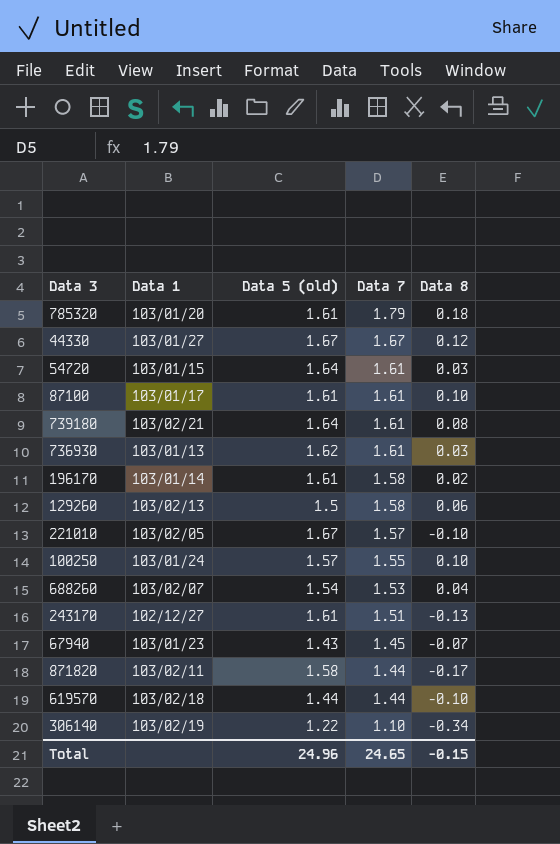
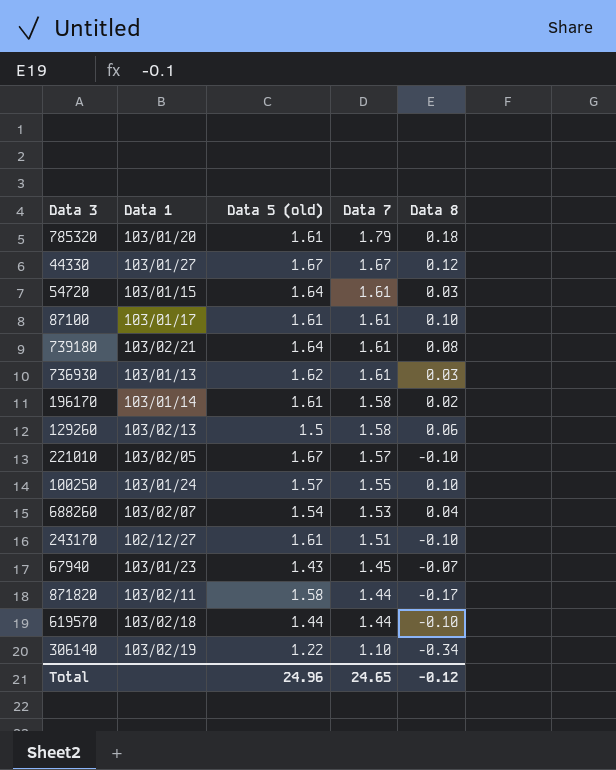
243170 | Data 8: -0.13 -> -0.10
Total | Data 8: -0.15 -> -0.12

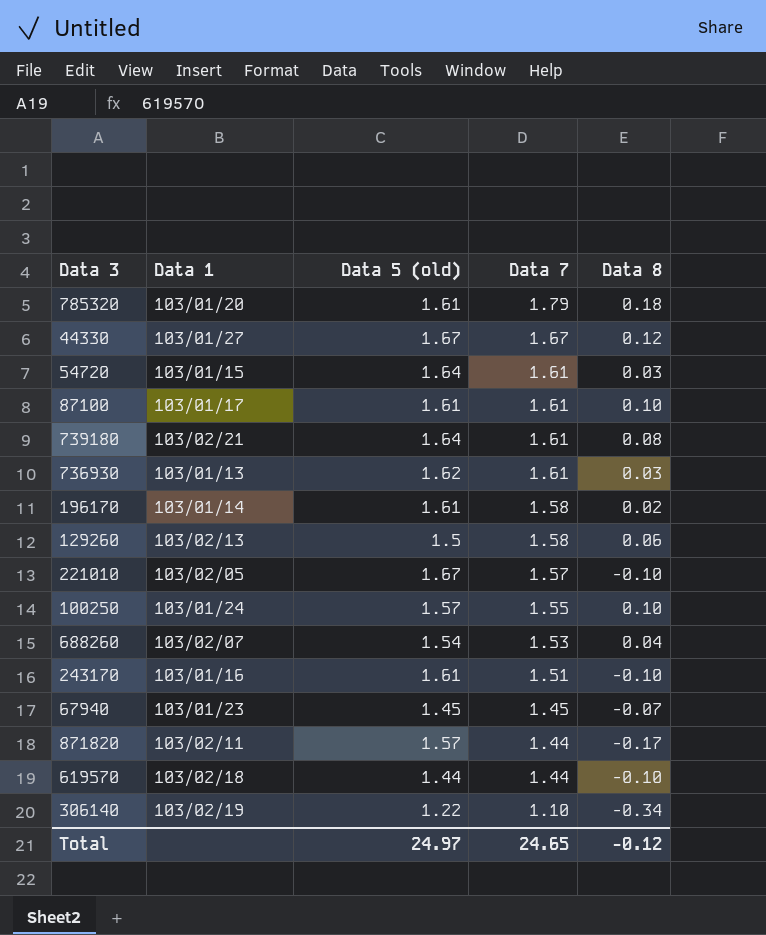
243170 | Data 1: 102/12/27 -> 103/01/16
67940 | Data 5 (old): 1.43 -> 1.45
871820 | Data 5 (old): 1.58 -> 1.57
Total | Data 5 (old): 24.96 -> 24.97

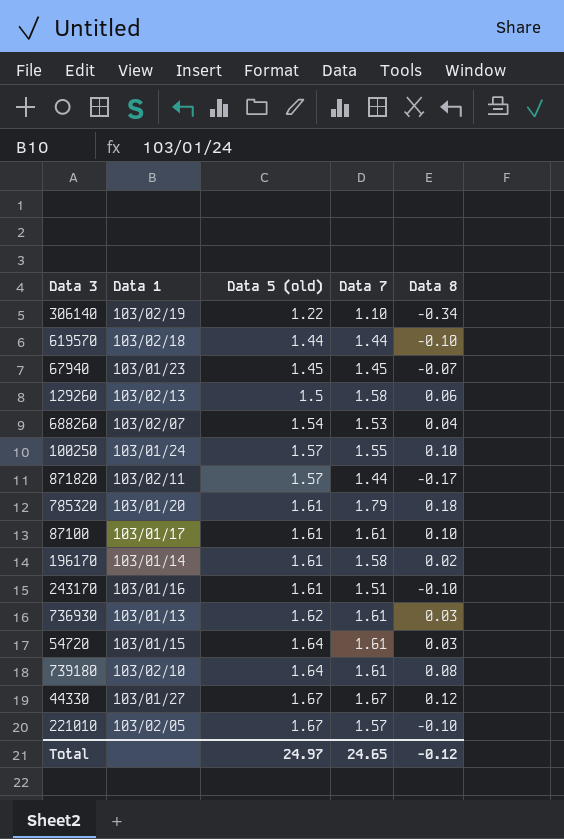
row order: Data 7 descending -> Data 5 (old) ascending
739180 | Data 1: 103/02/21 -> 103/02/10

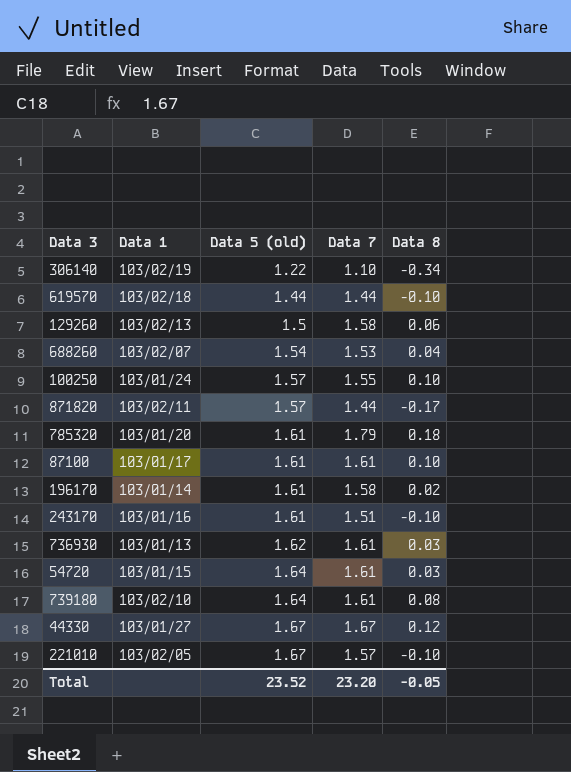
row 67940: 103/01/23 | 1.45 | 1.45 | -0.07 -> none
Total | Data 5 (old): 24.97 -> 23.52
Total | Data 7: 24.65 -> 23.20
Total | Data 8: -0.12 -> -0.05

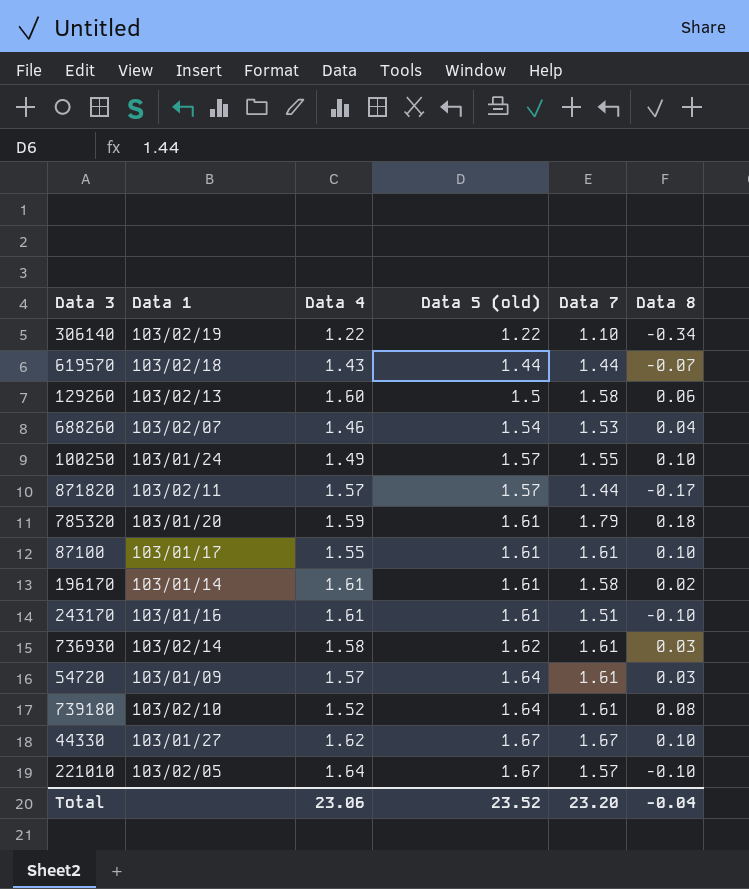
column Data 4 | position: none -> 3
619570 | Data 8: -0.10 -> -0.07
736930 | Data 1: 103/01/13 -> 103/02/14
54720 | Data 1: 103/01/15 -> 103/01/09
44330 | Data 8: 0.12 -> 0.10
Total | Data 8: -0.05 -> -0.04

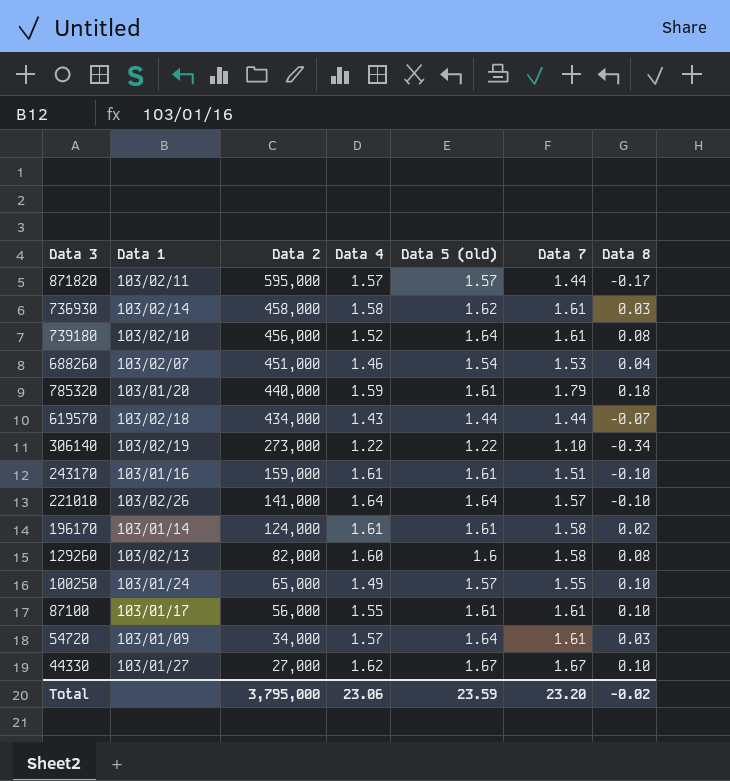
row order: Data 5 (old) ascending -> Data 2 descending
column Data 2 | position: none -> 3
221010 | Data 1: 103/02/05 -> 103/02/26
221010 | Data 5 (old): 1.67 -> 1.64
129260 | Data 5 (old): 1.5 -> 1.6
129260 | Data 8: 0.06 -> 0.08
Total | Data 5 (old): 23.52 -> 23.59
Total | Data 8: -0.04 -> -0.02

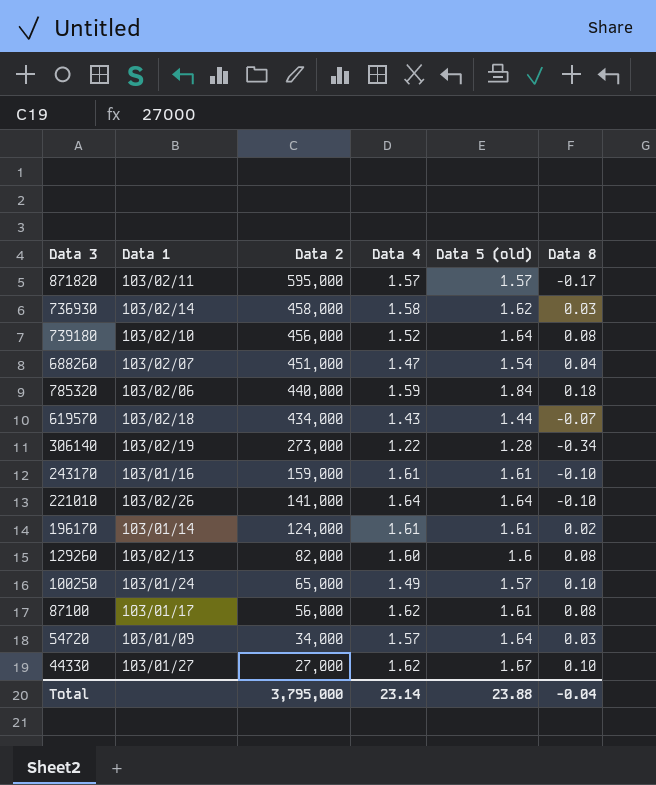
column Data 7 | position: 6 -> none
688260 | Data 4: 1.46 -> 1.47
785320 | Data 1: 103/01/20 -> 103/02/06
785320 | Data 5 (old): 1.61 -> 1.84
306140 | Data 5 (old): 1.22 -> 1.28
87100 | Data 4: 1.55 -> 1.62
87100 | Data 8: 0.10 -> 0.08
Total | Data 4: 23.06 -> 23.14
Total | Data 5 (old): 23.59 -> 23.88
Total | Data 8: -0.02 -> -0.04

